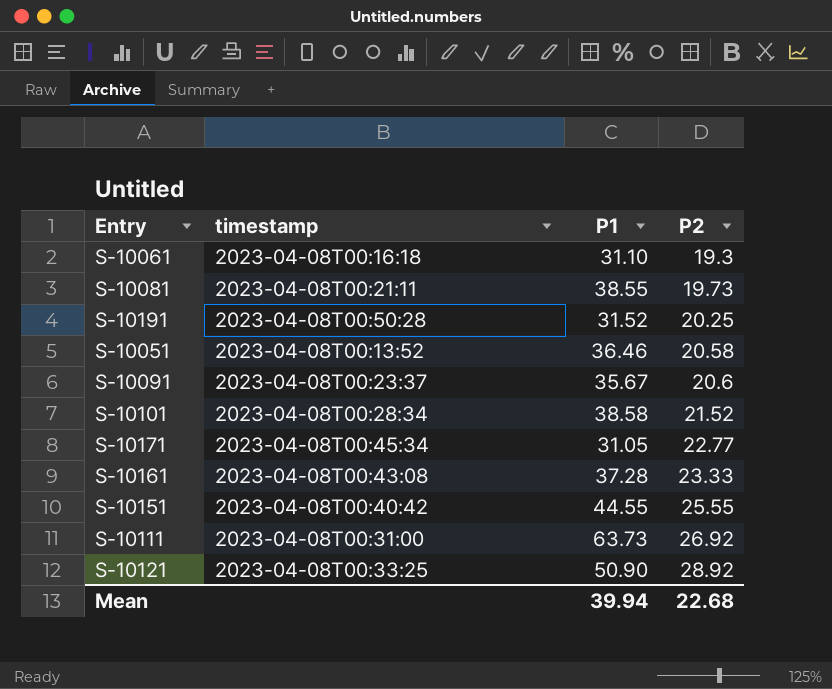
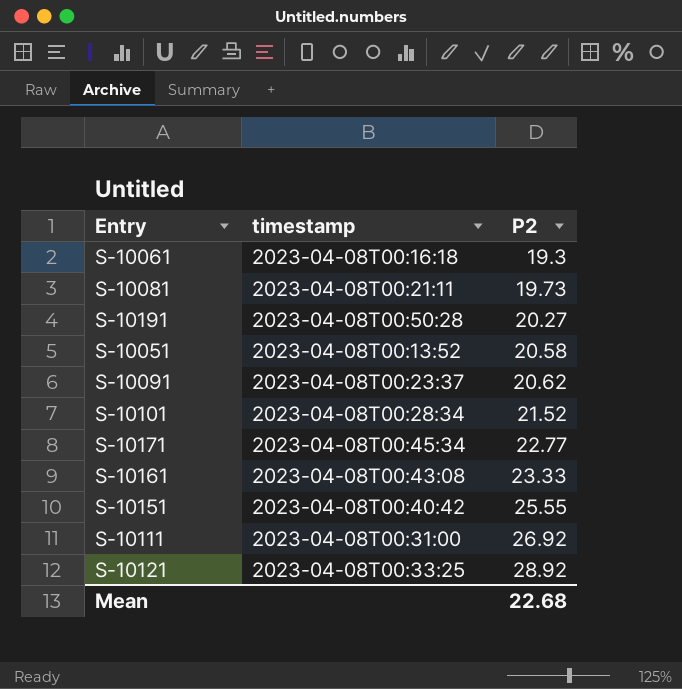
column P1 | position: 3 -> none
S-10191 | P2: 20.25 -> 20.27
S-10091 | P2: 20.6 -> 20.62

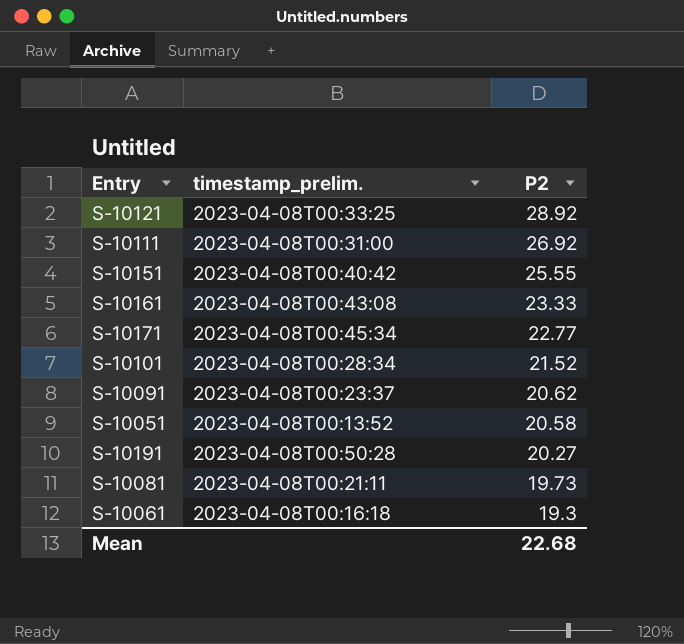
row order: P2 ascending -> P2 descending
column name: timestamp -> timestamp_prelim.

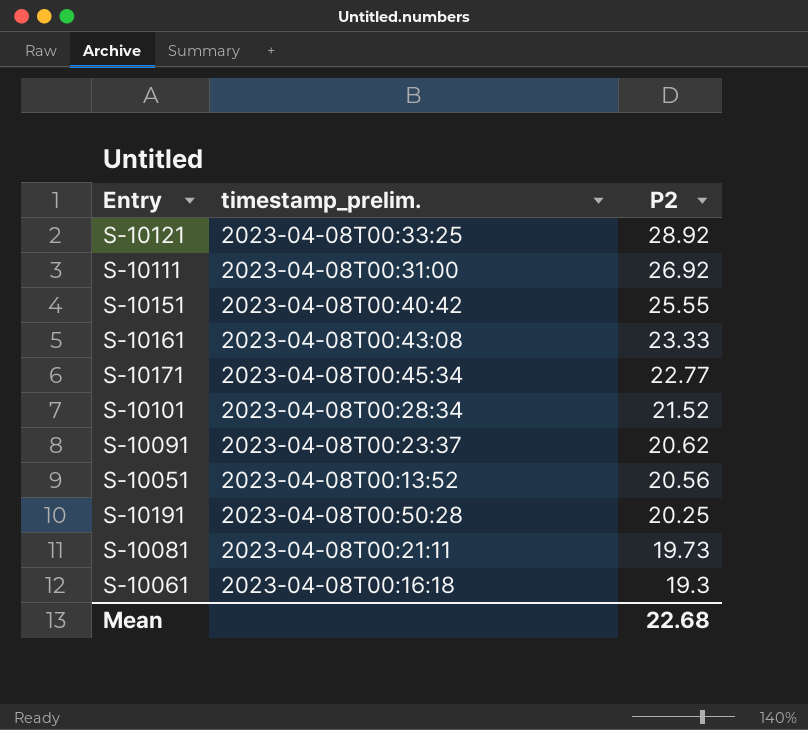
S-10051 | P2: 20.58 -> 20.56
S-10191 | P2: 20.27 -> 20.25

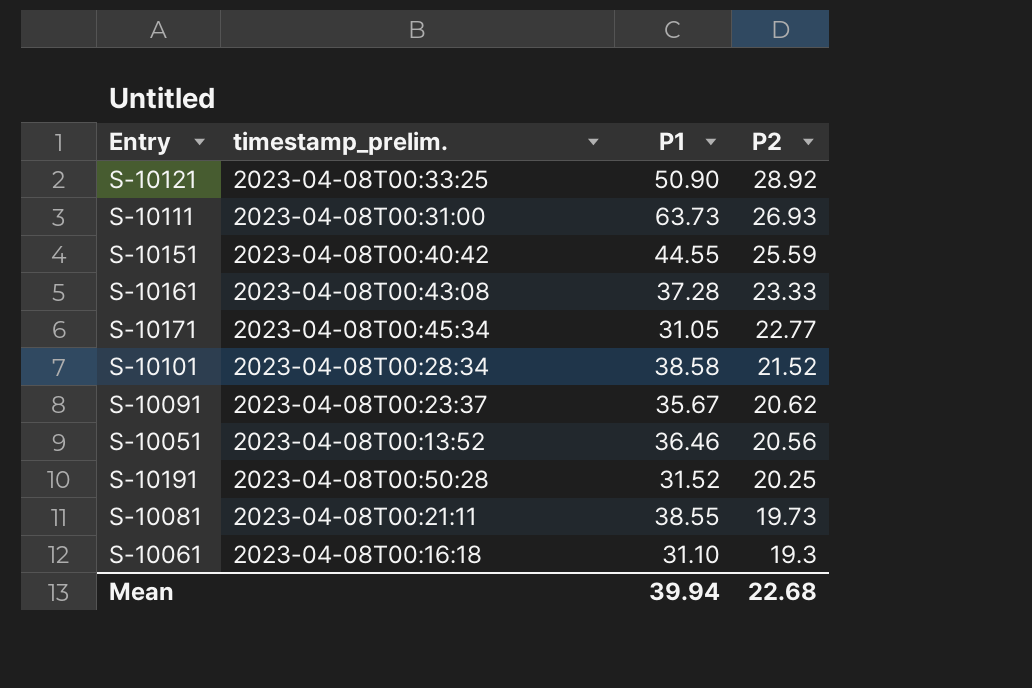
column P1 | position: none -> 3
S-10111 | P2: 26.92 -> 26.93
S-10151 | P2: 25.55 -> 25.59

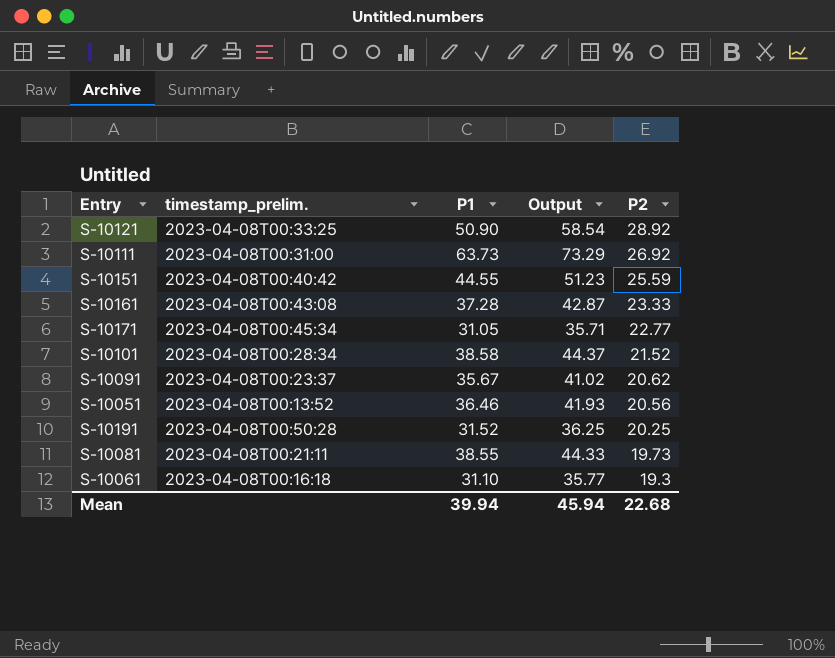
column Output | formula: none -> [P1] * 1.15
S-10111 | P2: 26.93 -> 26.92

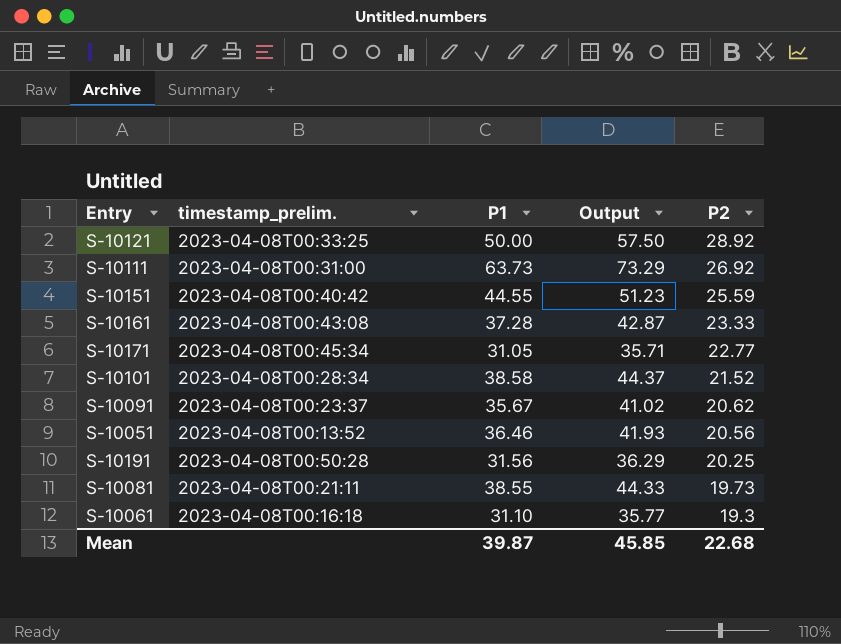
S-10121 | P1: 50.90 -> 50.00
S-10121 | Output: 58.54 -> 57.50
S-10191 | P1: 31.52 -> 31.56
S-10191 | Output: 36.25 -> 36.29
Mean | P1: 39.94 -> 39.87
Mean | Output: 45.94 -> 45.85

